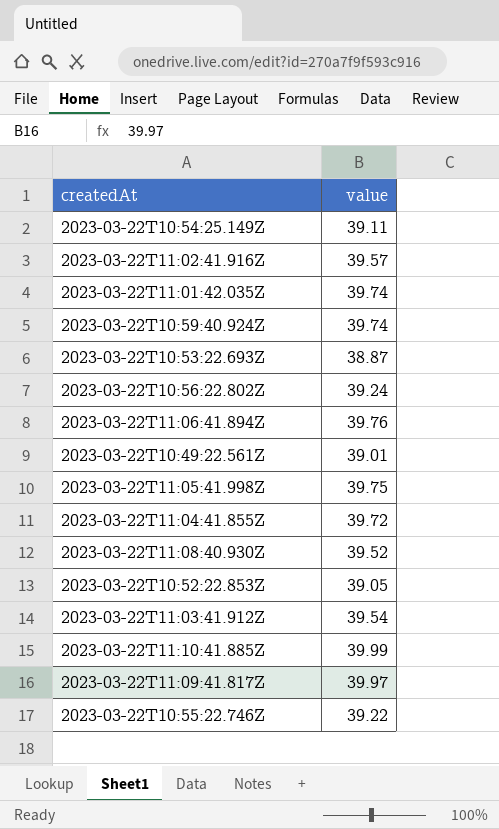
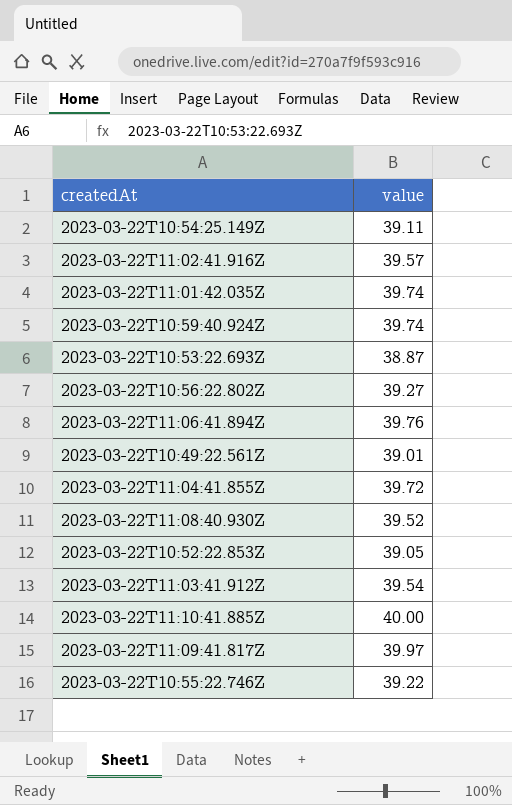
row 2023-03-22T11:05:41.998Z: 39.75 -> none
2023-03-22T10:56:22.802Z | value: 39.24 -> 39.27
2023-03-22T11:10:41.885Z | value: 39.99 -> 40.00

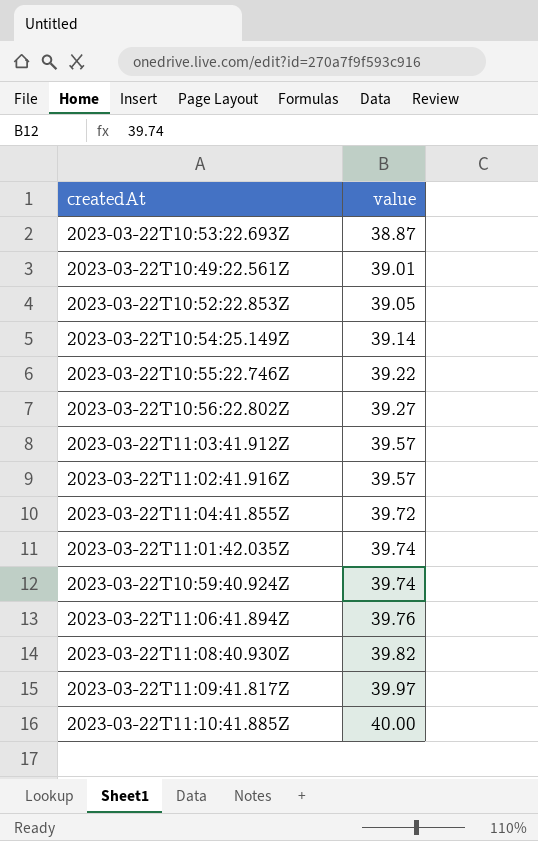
row order: none -> value ascending
2023-03-22T10:54:25.149Z | value: 39.11 -> 39.14
2023-03-22T11:03:41.912Z | value: 39.54 -> 39.57
2023-03-22T11:08:40.930Z | value: 39.52 -> 39.82

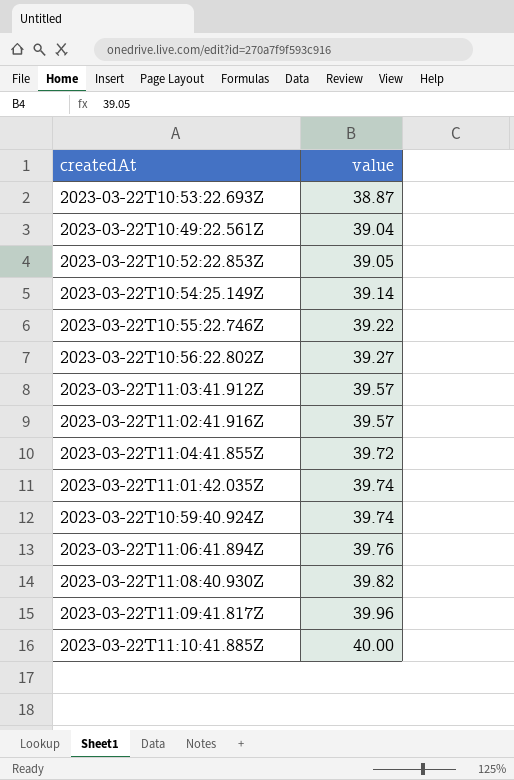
2023-03-22T10:49:22.561Z | value: 39.01 -> 39.04
2023-03-22T11:09:41.817Z | value: 39.97 -> 39.96

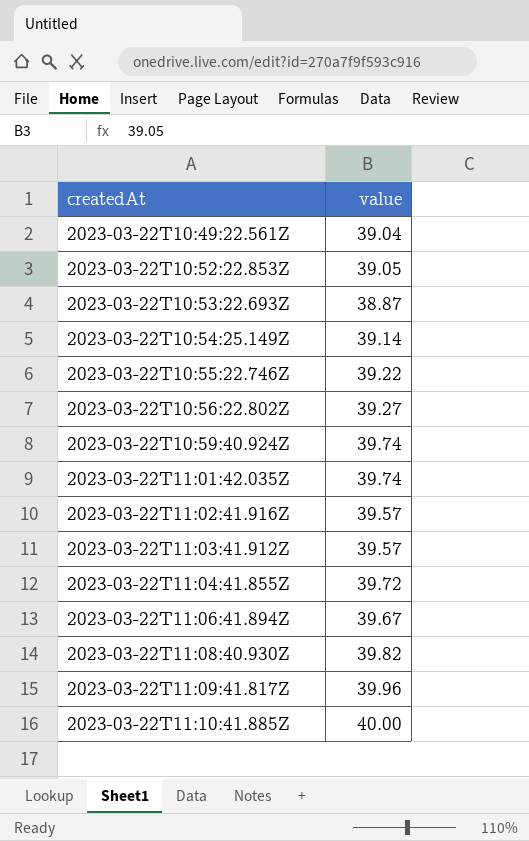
row order: value ascending -> createdAt ascending
2023-03-22T11:06:41.894Z | value: 39.76 -> 39.67

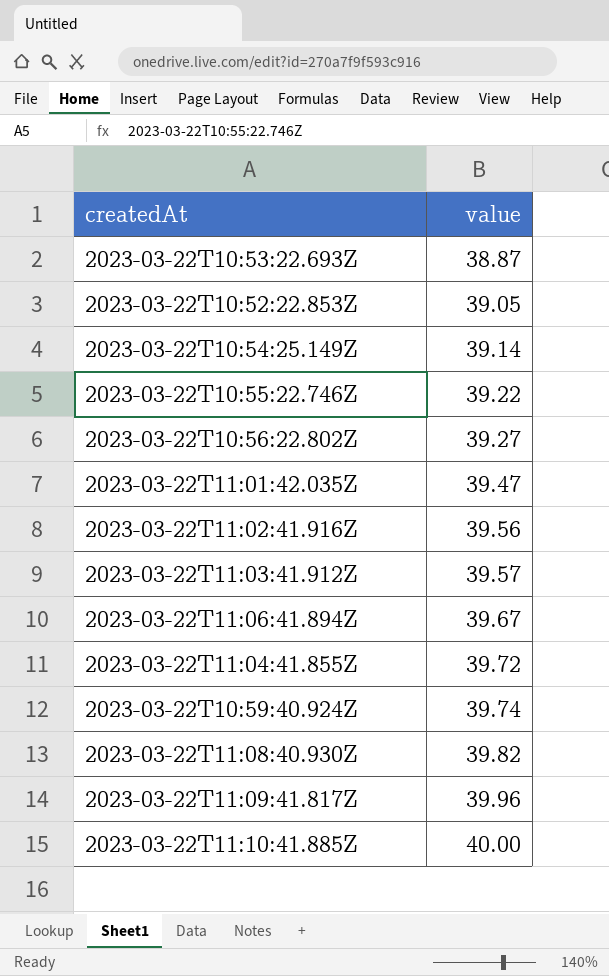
row order: createdAt ascending -> value ascending
row 2023-03-22T10:49:22.561Z: 39.04 -> none
2023-03-22T11:01:42.035Z | value: 39.74 -> 39.47
2023-03-22T11:02:41.916Z | value: 39.57 -> 39.56

